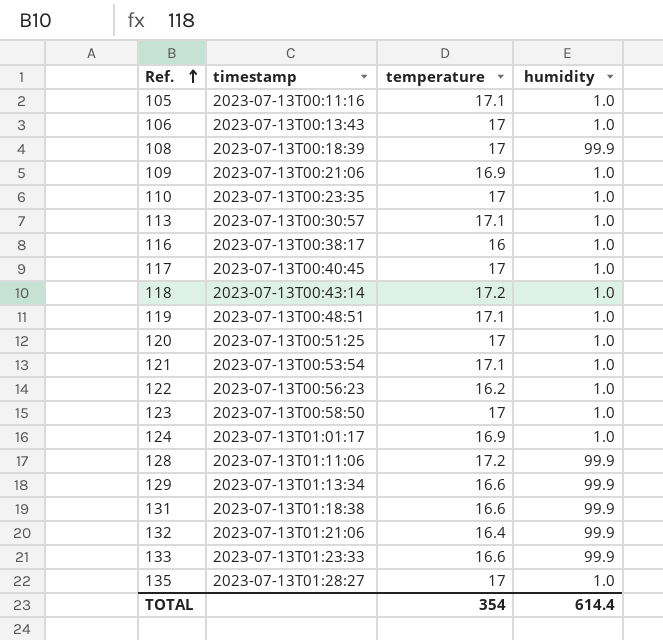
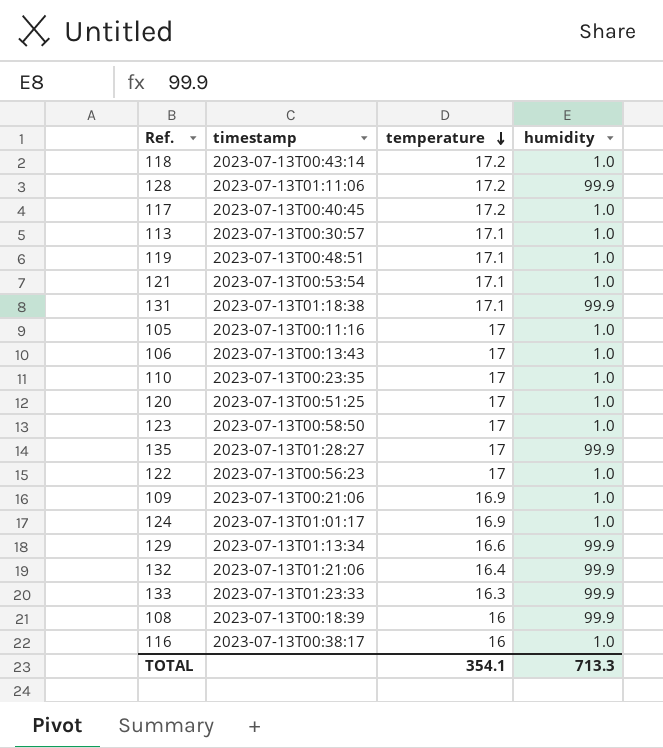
row order: Ref. ascending -> temperature descending
117 | temperature: 17 -> 17.2
131 | temperature: 16.6 -> 17.1
105 | temperature: 17.1 -> 17
135 | humidity: 1.0 -> 99.9
122 | temperature: 16.2 -> 17
133 | temperature: 16.6 -> 16.3
108 | temperature: 17 -> 16
TOTAL | temperature: 354 -> 354.1
TOTAL | humidity: 614.4 -> 713.3

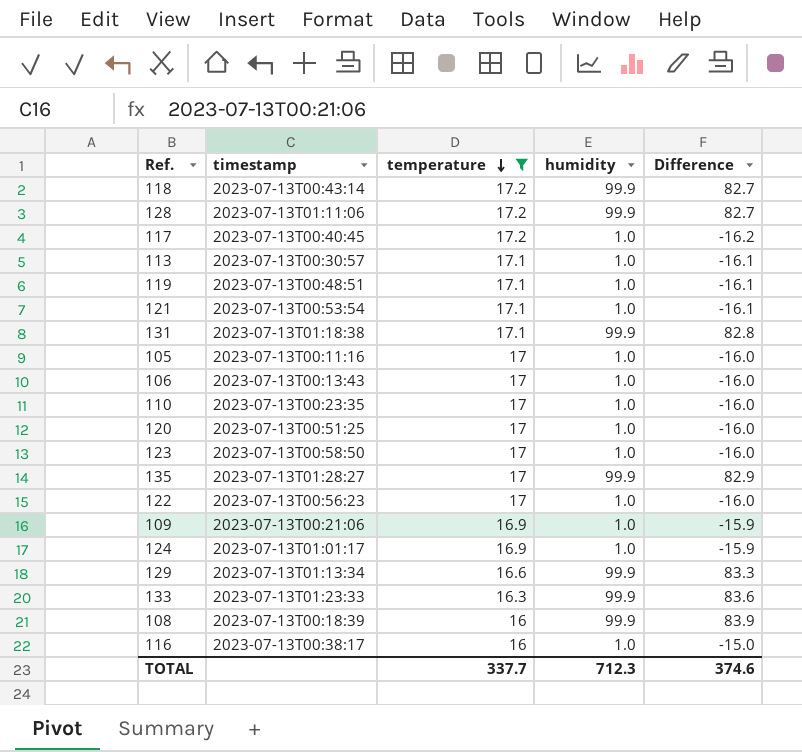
filter: none -> temperature != 16.4
column Difference | formula: none -> [humidity] - [temperature]
118 | humidity: 1.0 -> 99.9
TOTAL | temperature: 354.1 -> 337.7
TOTAL | humidity: 713.3 -> 712.3

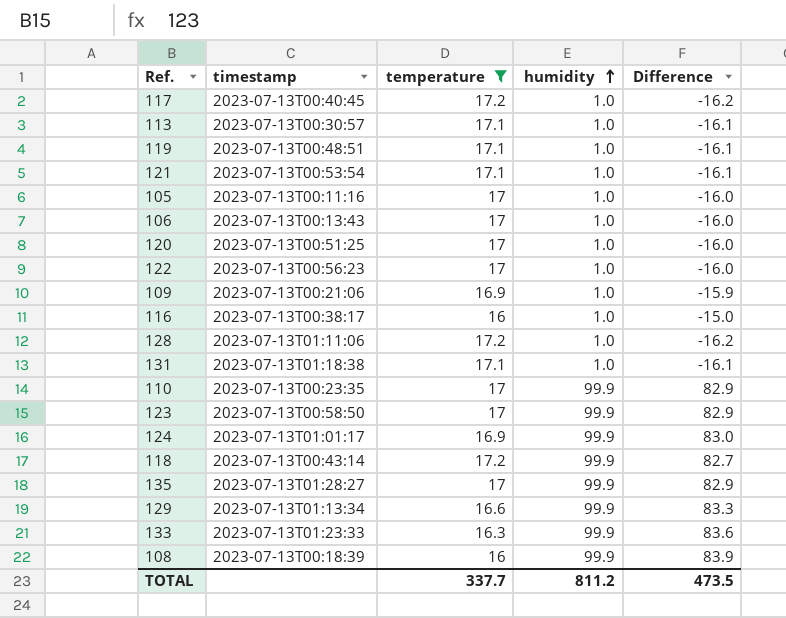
row order: temperature descending -> humidity ascending
128 | humidity: 99.9 -> 1.0
128 | Difference: 82.7 -> -16.2
131 | humidity: 99.9 -> 1.0
131 | Difference: 82.8 -> -16.1
110 | humidity: 1.0 -> 99.9
110 | Difference: -16.0 -> 82.9
123 | humidity: 1.0 -> 99.9
123 | Difference: -16.0 -> 82.9
124 | humidity: 1.0 -> 99.9
124 | Difference: -15.9 -> 83.0
TOTAL | humidity: 712.3 -> 811.2
TOTAL | Difference: 374.6 -> 473.5

